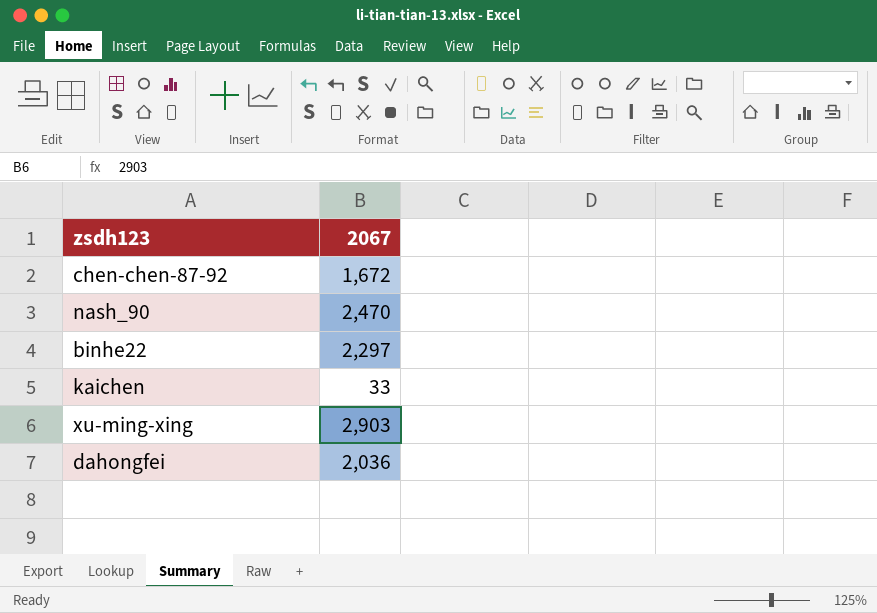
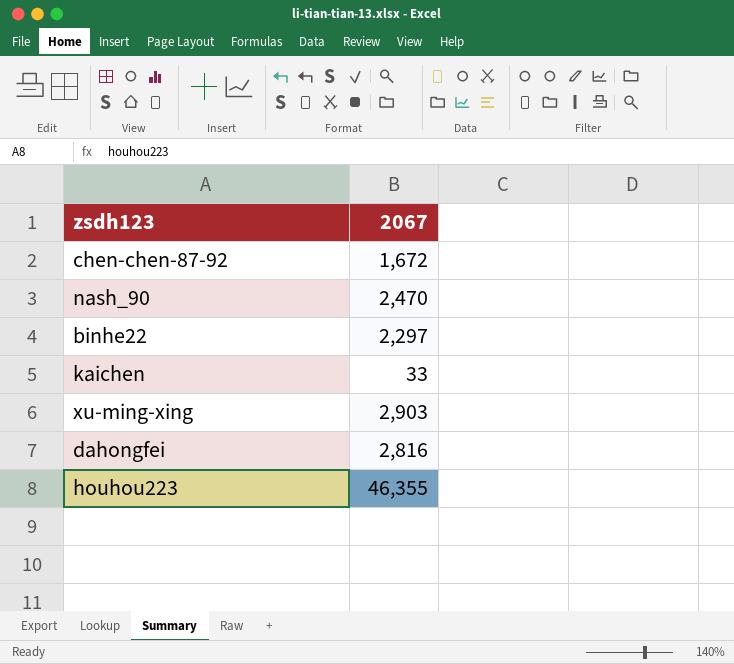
dahongfei | 2067: 2,036 -> 2,816
row houhou223: none -> 46,355

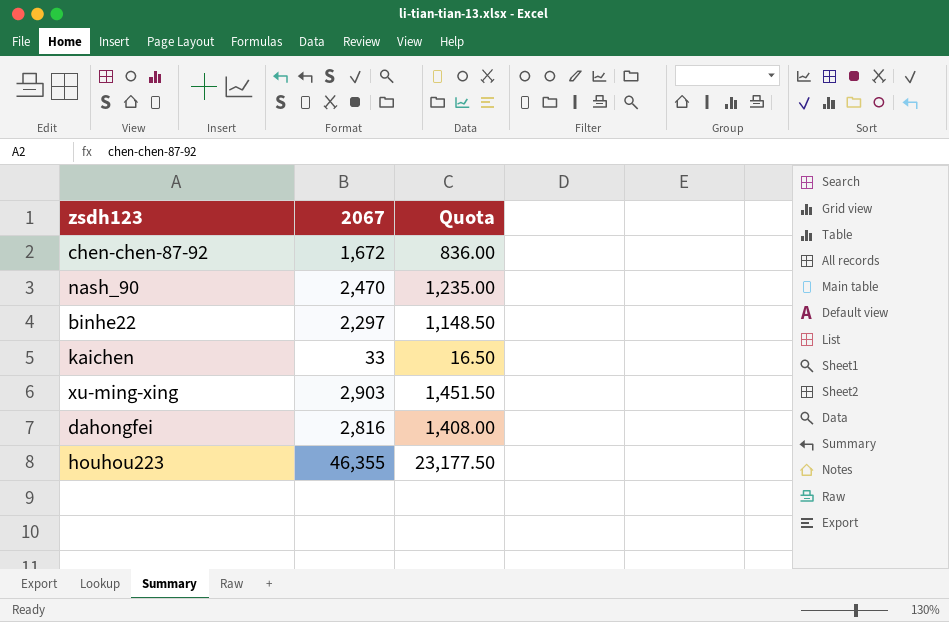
column Quota | formula: none -> [2067] * 0.5

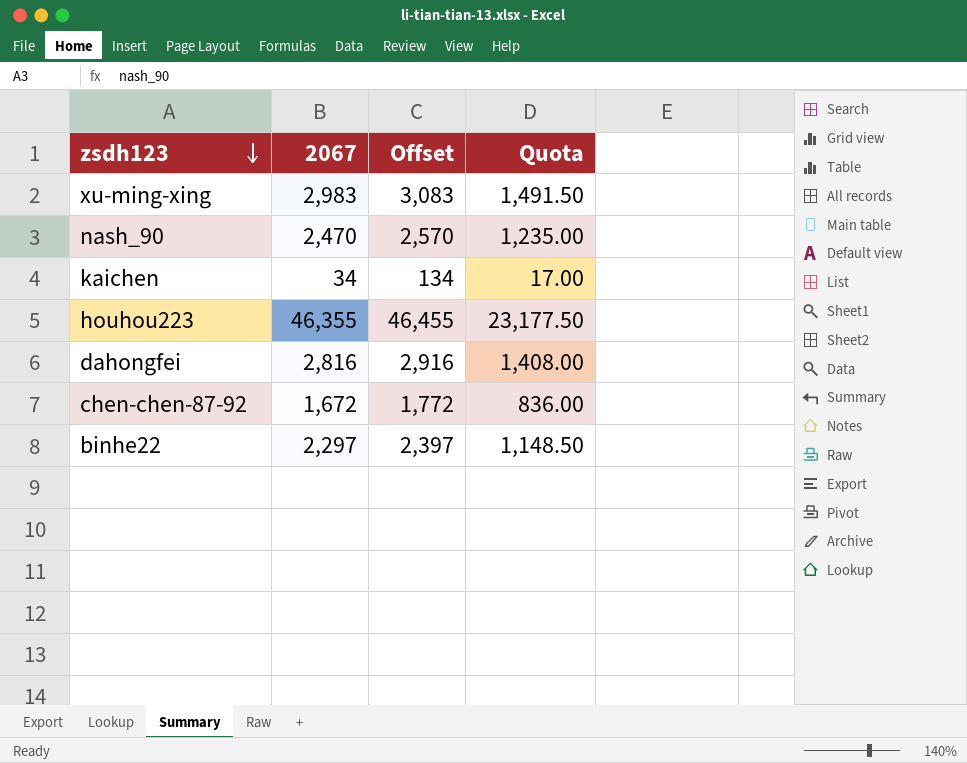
row order: none -> zsdh123 descending
column Offset | formula: none -> [2067] + 100
xu-ming-xing | 2067: 2,903 -> 2,983
xu-ming-xing | Quota: 1,451.50 -> 1,491.50
kaichen | 2067: 33 -> 34
kaichen | Quota: 16.50 -> 17.00

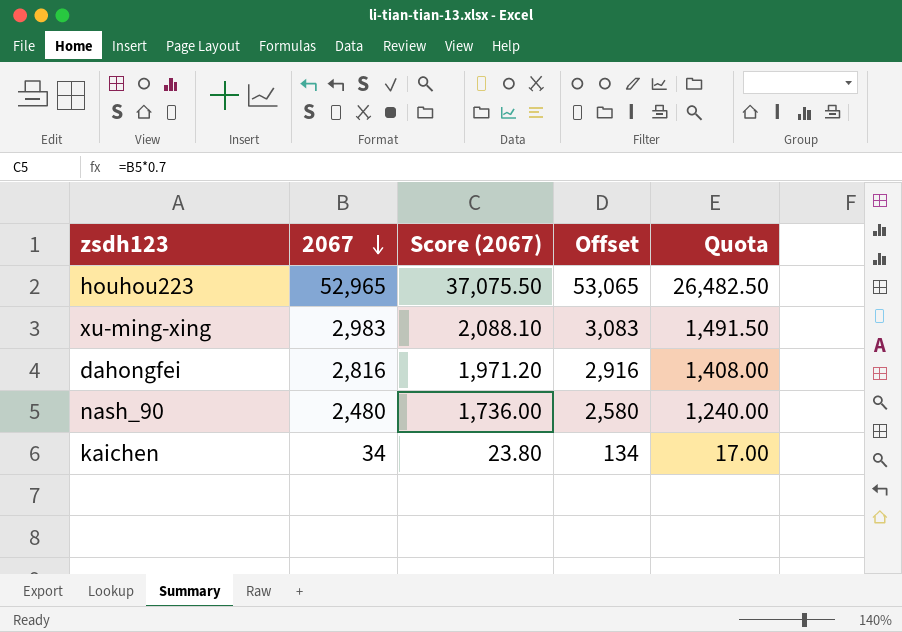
row order: zsdh123 descending -> 2067 descending
column Score (2067) | formula: none -> [2067] * 0.7
row chen-chen-87-92: 1,672 | 1,772 | 836.00 -> none
row binhe22: 2,297 | 2,397 | 1,148.50 -> none
houhou223 | 2067: 46,355 -> 52,965
houhou223 | Offset: 46,455 -> 53,065
houhou223 | Quota: 23,177.50 -> 26,482.50
nash_90 | 2067: 2,470 -> 2,480
nash_90 | Offset: 2,570 -> 2,580
nash_90 | Quota: 1,235.00 -> 1,240.00

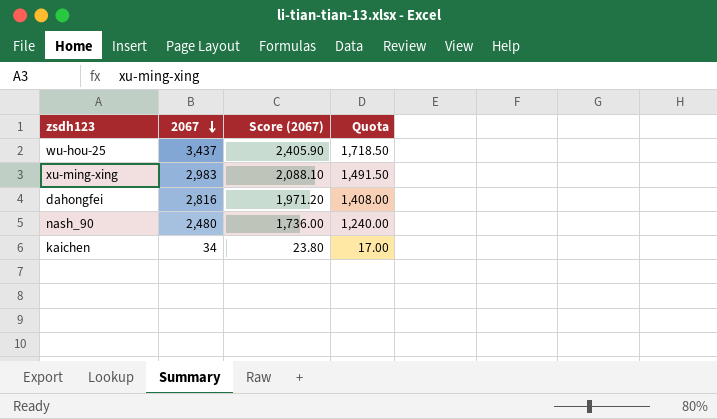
column Offset | formula: [2067] + 100 -> none
row houhou223: 52,965 | 37,075.50 | 53,065 | 26,482.50 -> none
row wu-hou-25: none -> 3,437 | 2,405.90 | 1,718.50

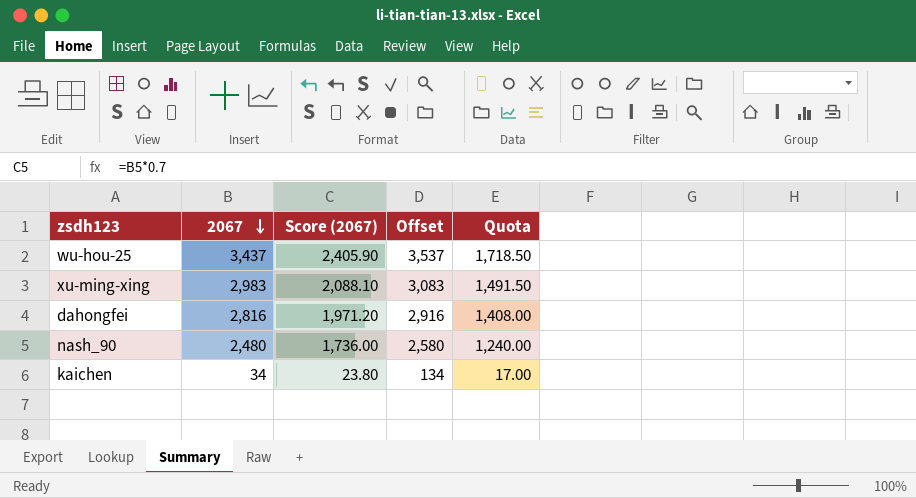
column Offset | formula: none -> [2067] + 100

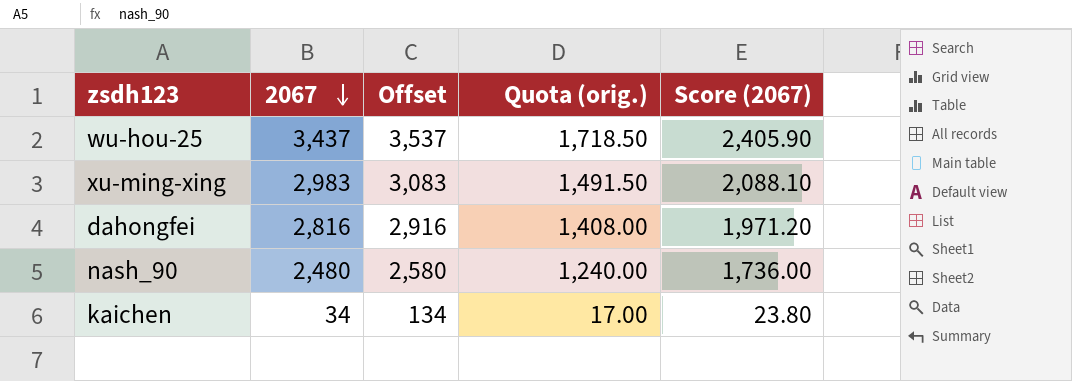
column name: Quota -> Quota (orig.)
column Score (2067) | position: 3 -> 5

